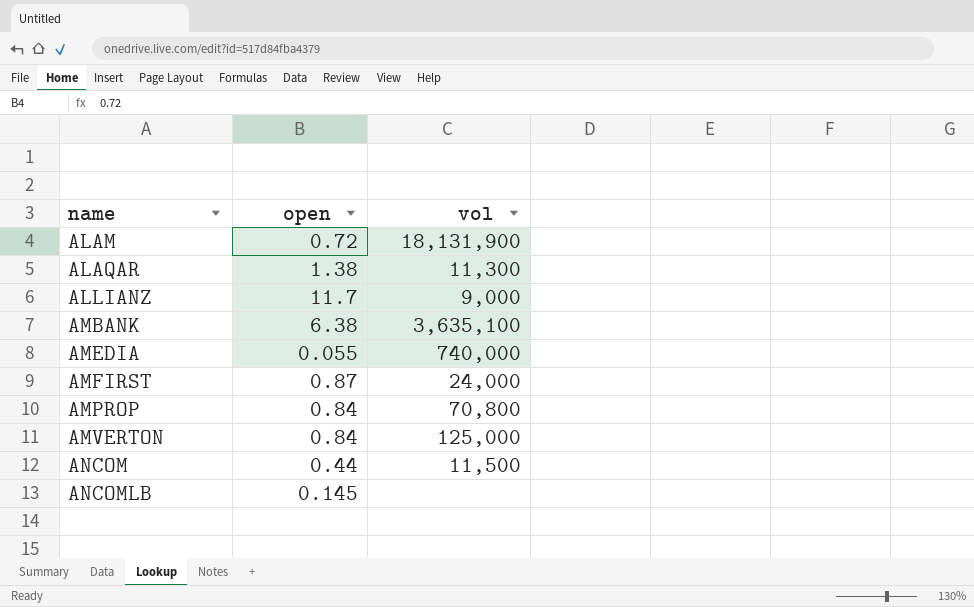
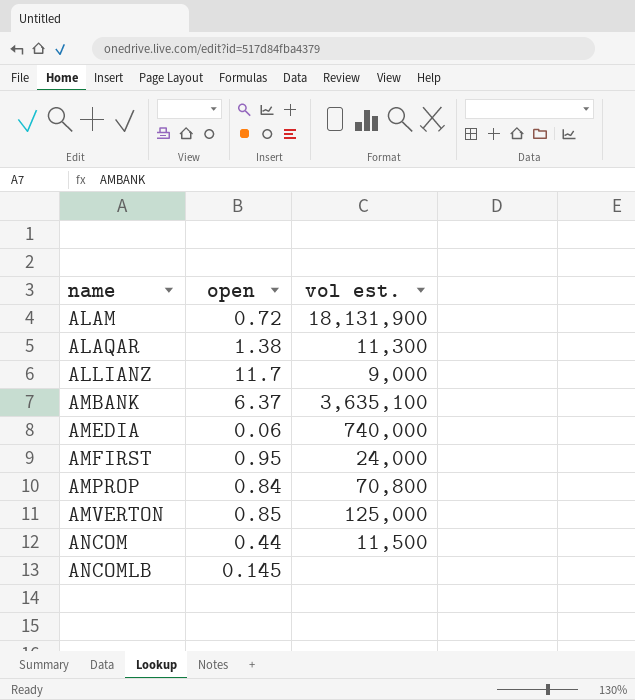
column name: vol -> vol est.
AMBANK | open: 6.38 -> 6.37
AMEDIA | open: 0.055 -> 0.06
AMFIRST | open: 0.87 -> 0.95
AMVERTON | open: 0.84 -> 0.85

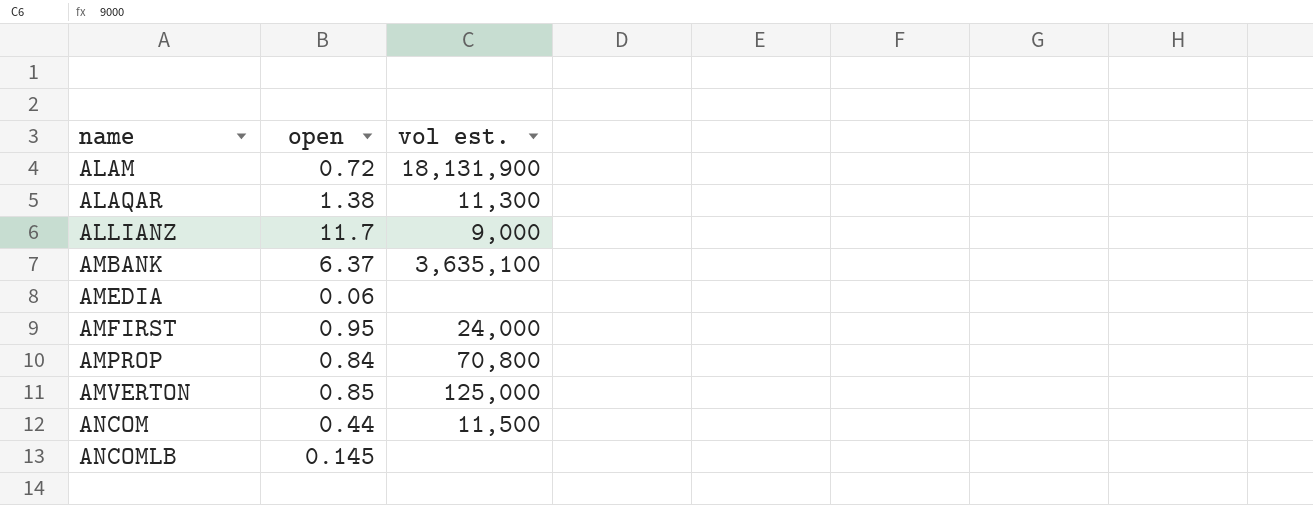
AMEDIA | vol est.: 740,000 -> none

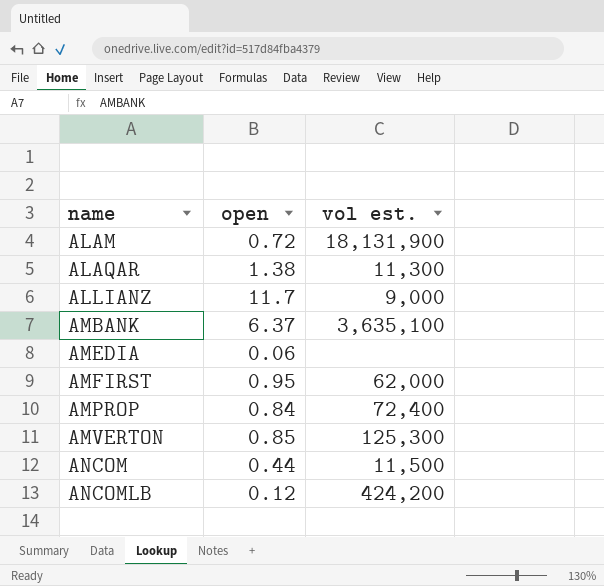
AMFIRST | vol est.: 24,000 -> 62,000
AMPROP | vol est.: 70,800 -> 72,400
AMVERTON | vol est.: 125,000 -> 125,300
ANCOMLB | open: 0.145 -> 0.12
ANCOMLB | vol est.: none -> 424,200

